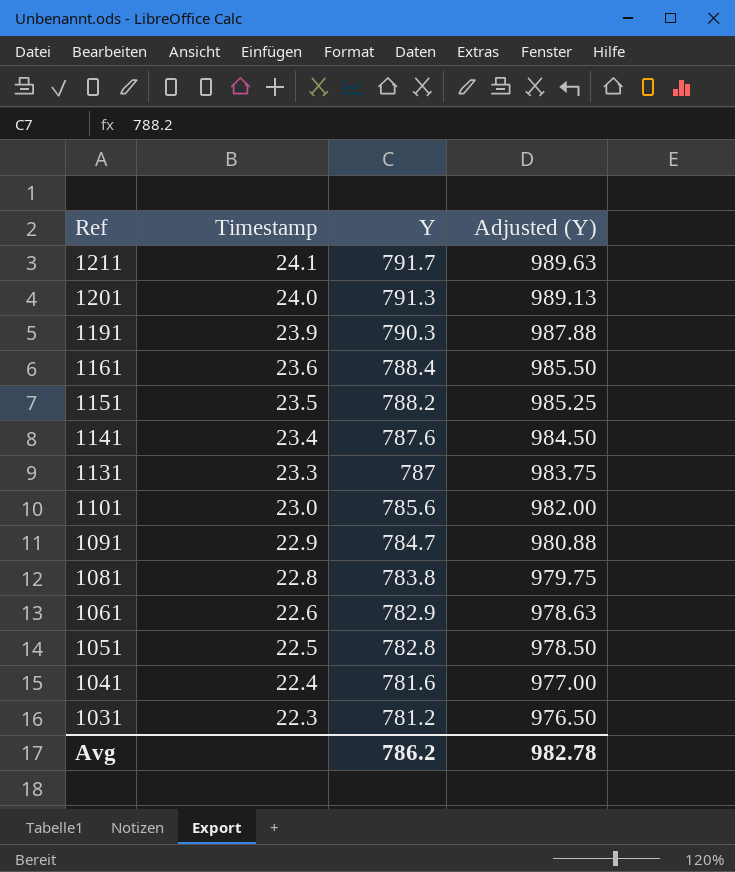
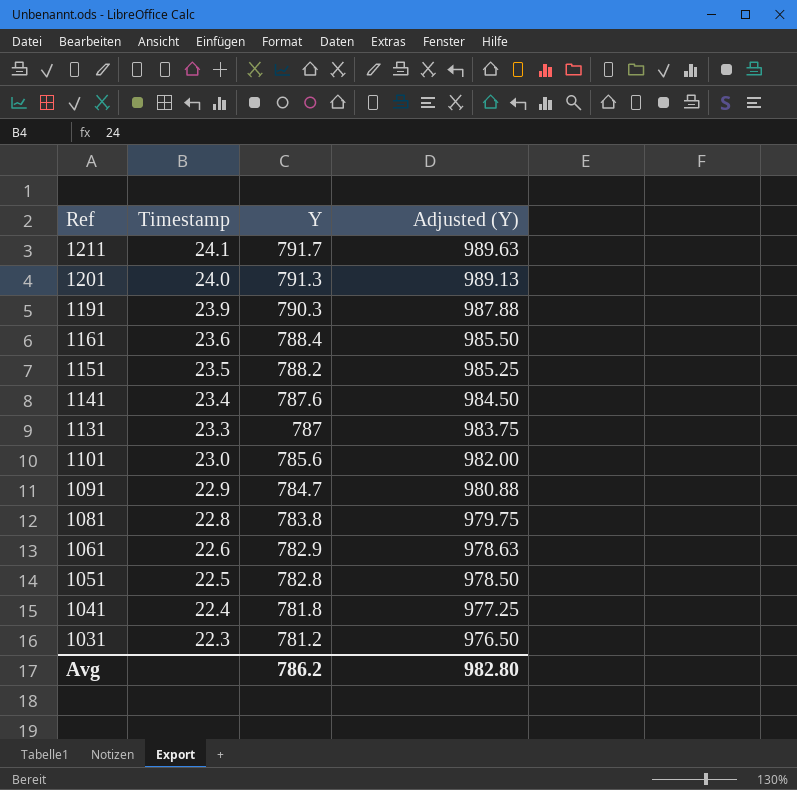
1041 | Y: 781.6 -> 781.8
1041 | Adjusted (Y): 977.00 -> 977.25
Avg | Adjusted (Y): 982.78 -> 982.80

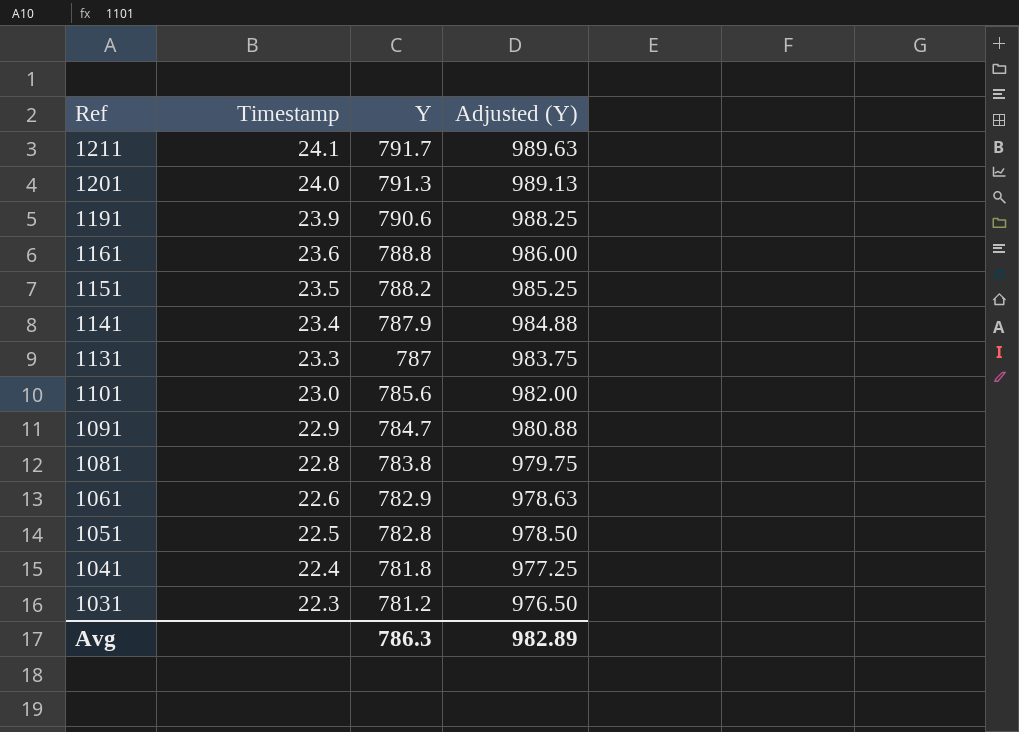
1191 | Y: 790.3 -> 790.6
1191 | Adjusted (Y): 987.88 -> 988.25
1161 | Y: 788.4 -> 788.8
1161 | Adjusted (Y): 985.50 -> 986.00
1141 | Y: 787.6 -> 787.9
1141 | Adjusted (Y): 984.50 -> 984.88
Avg | Y: 786.2 -> 786.3
Avg | Adjusted (Y): 982.80 -> 982.89

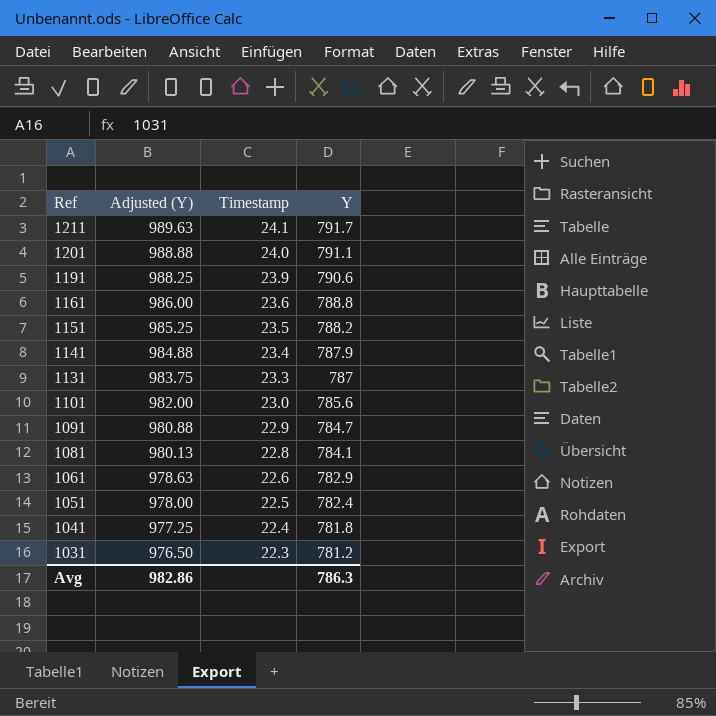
column Adjusted (Y) | position: 4 -> 2
1201 | Adjusted (Y): 989.13 -> 988.88
1201 | Y: 791.3 -> 791.1
1081 | Adjusted (Y): 979.75 -> 980.13
1081 | Y: 783.8 -> 784.1
1051 | Adjusted (Y): 978.50 -> 978.00
1051 | Y: 782.8 -> 782.4
Avg | Adjusted (Y): 982.89 -> 982.86

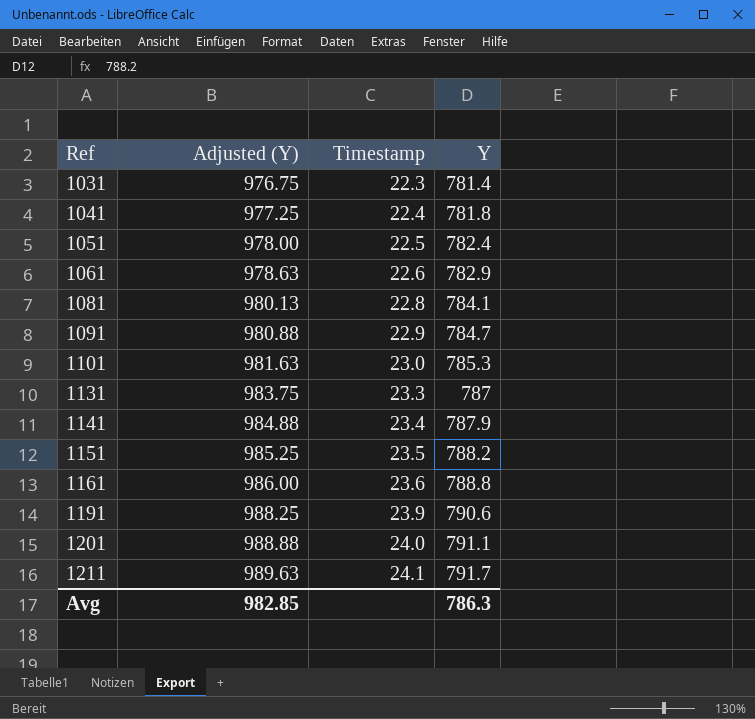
row order: Ref descending -> Ref ascending
1031 | Adjusted (Y): 976.50 -> 976.75
1031 | Y: 781.2 -> 781.4
1101 | Adjusted (Y): 982.00 -> 981.63
1101 | Y: 785.6 -> 785.3
Avg | Adjusted (Y): 982.86 -> 982.85

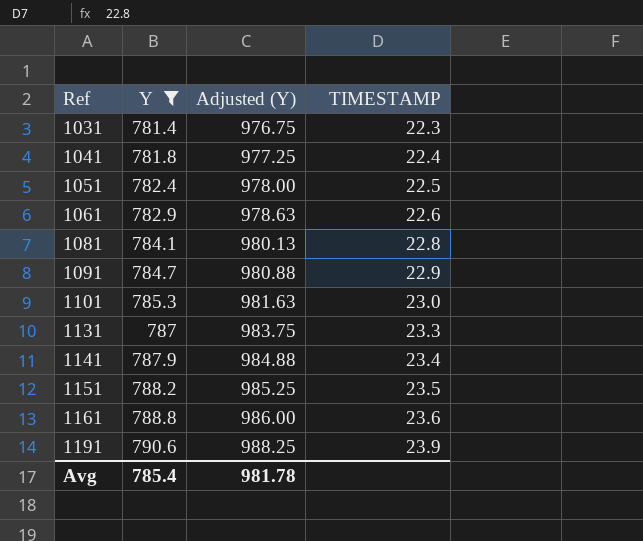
filter: none -> Y <= 790.6
column Y | position: 4 -> 2
column name: Timestamp -> TIMESTAMP
Avg | Y: 786.3 -> 785.4
Avg | Adjusted (Y): 982.85 -> 981.78

